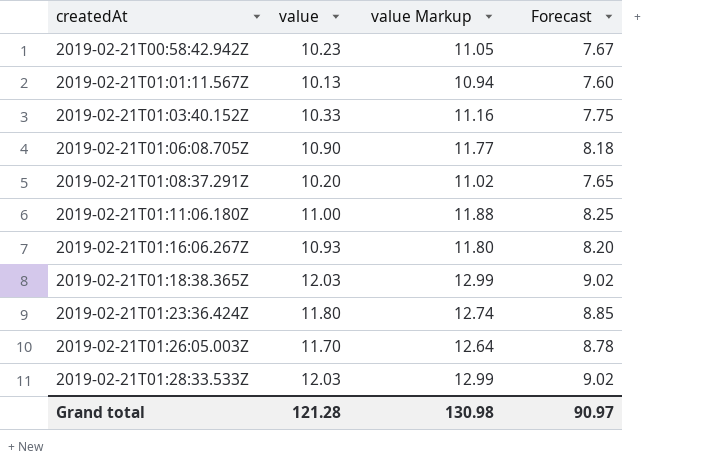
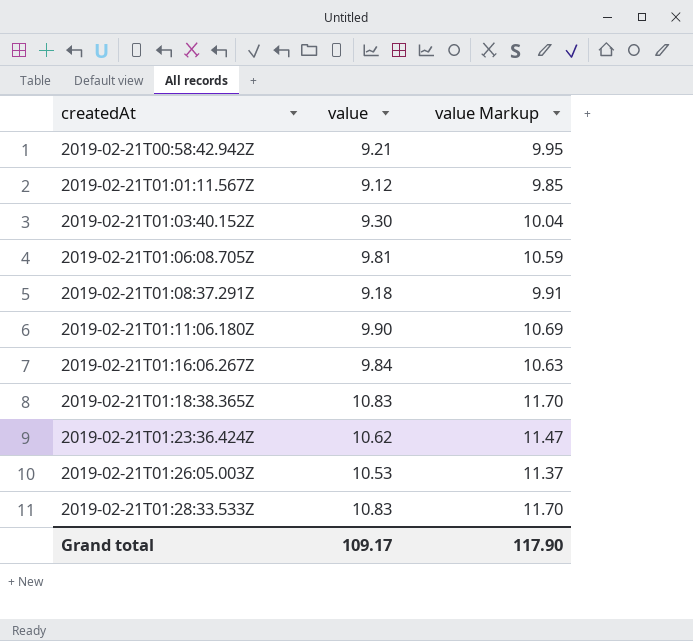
column Forecast | formula: [value] * 0.75 -> none
2019-02-21T00:58:42.942Z | value: 10.23 -> 9.21
2019-02-21T00:58:42.942Z | value Markup: 11.05 -> 9.95
2019-02-21T01:01:11.567Z | value: 10.13 -> 9.12
2019-02-21T01:01:11.567Z | value Markup: 10.94 -> 9.85
2019-02-21T01:03:40.152Z | value: 10.33 -> 9.30
2019-02-21T01:03:40.152Z | value Markup: 11.16 -> 10.04
2019-02-21T01:06:08.705Z | value: 10.90 -> 9.81
2019-02-21T01:06:08.705Z | value Markup: 11.77 -> 10.59
2019-02-21T01:08:37.291Z | value: 10.20 -> 9.18
2019-02-21T01:08:37.291Z | value Markup: 11.02 -> 9.91
2019-02-21T01:11:06.180Z | value: 11.00 -> 9.90
2019-02-21T01:11:06.180Z | value Markup: 11.88 -> 10.69
2019-02-21T01:16:06.267Z | value: 10.93 -> 9.84
2019-02-21T01:16:06.267Z | value Markup: 11.80 -> 10.63
2019-02-21T01:18:38.365Z | value: 12.03 -> 10.83
2019-02-21T01:18:38.365Z | value Markup: 12.99 -> 11.70
2019-02-21T01:23:36.424Z | value: 11.80 -> 10.62
2019-02-21T01:23:36.424Z | value Markup: 12.74 -> 11.47
2019-02-21T01:26:05.003Z | value: 11.70 -> 10.53
2019-02-21T01:26:05.003Z | value Markup: 12.64 -> 11.37
2019-02-21T01:28:33.533Z | value: 12.03 -> 10.83
2019-02-21T01:28:33.533Z | value Markup: 12.99 -> 11.70
Grand total | value: 121.28 -> 109.17
Grand total | value Markup: 130.98 -> 117.90

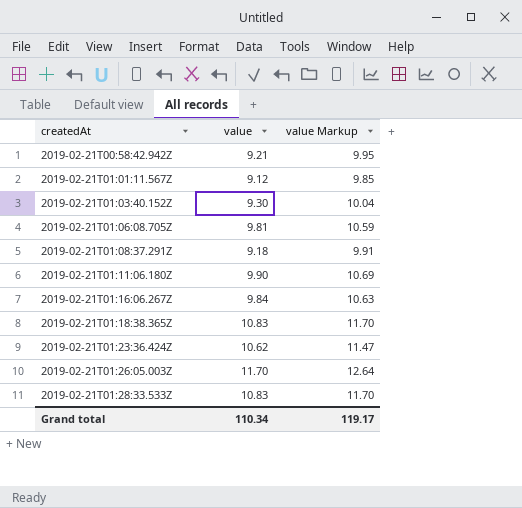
2019-02-21T01:26:05.003Z | value: 10.53 -> 11.70
2019-02-21T01:26:05.003Z | value Markup: 11.37 -> 12.64
Grand total | value: 109.17 -> 110.34
Grand total | value Markup: 117.90 -> 119.17

